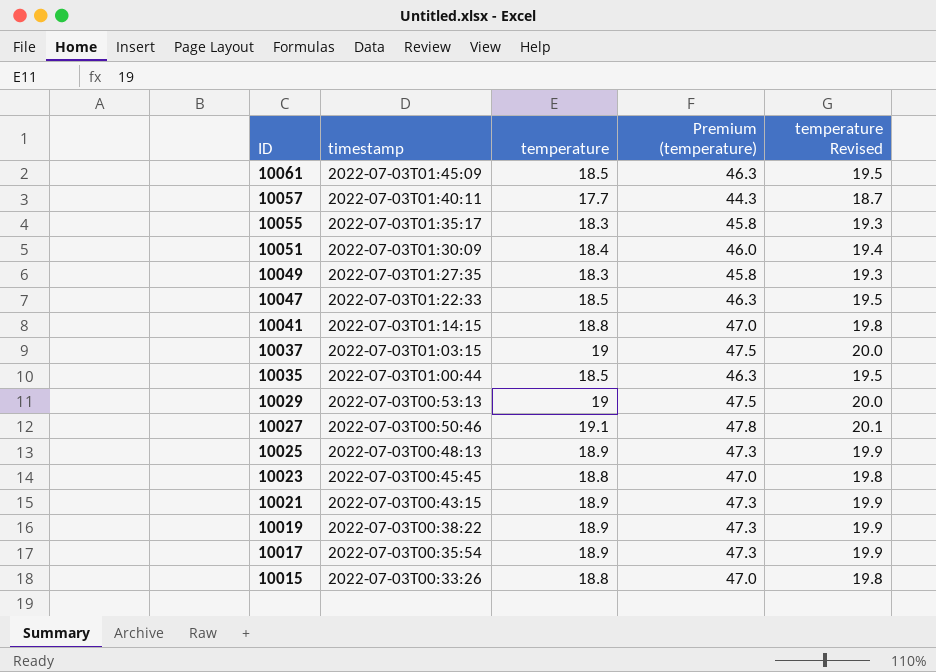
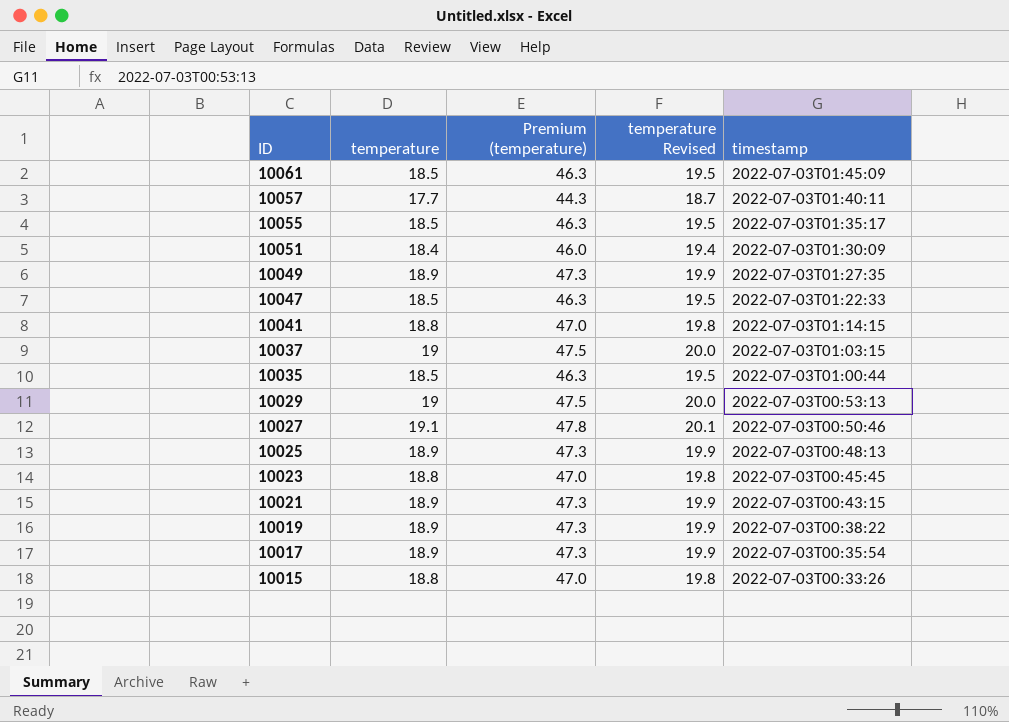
column timestamp | position: 2 -> 5
10055 | temperature: 18.3 -> 18.5
10055 | Premium (temperature): 45.8 -> 46.3
10055 | temperature Revised: 19.3 -> 19.5
10049 | temperature: 18.3 -> 18.9
10049 | Premium (temperature): 45.8 -> 47.3
10049 | temperature Revised: 19.3 -> 19.9

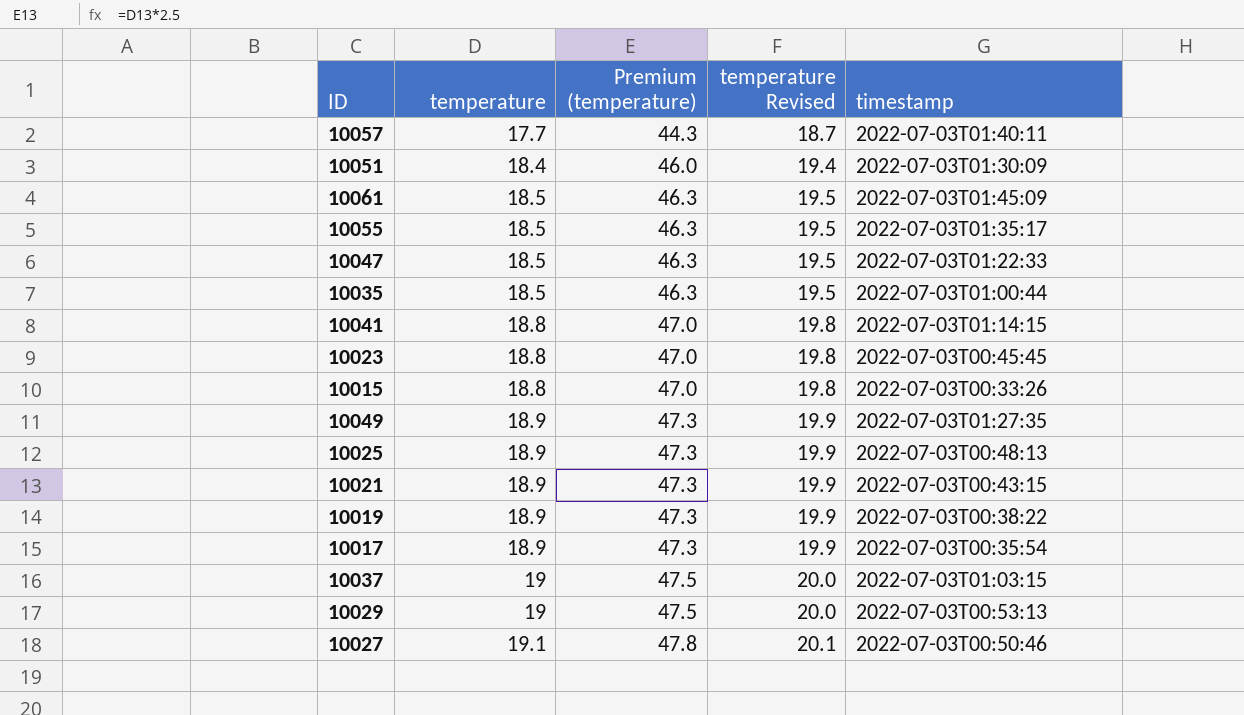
row order: ID descending -> temperature ascending

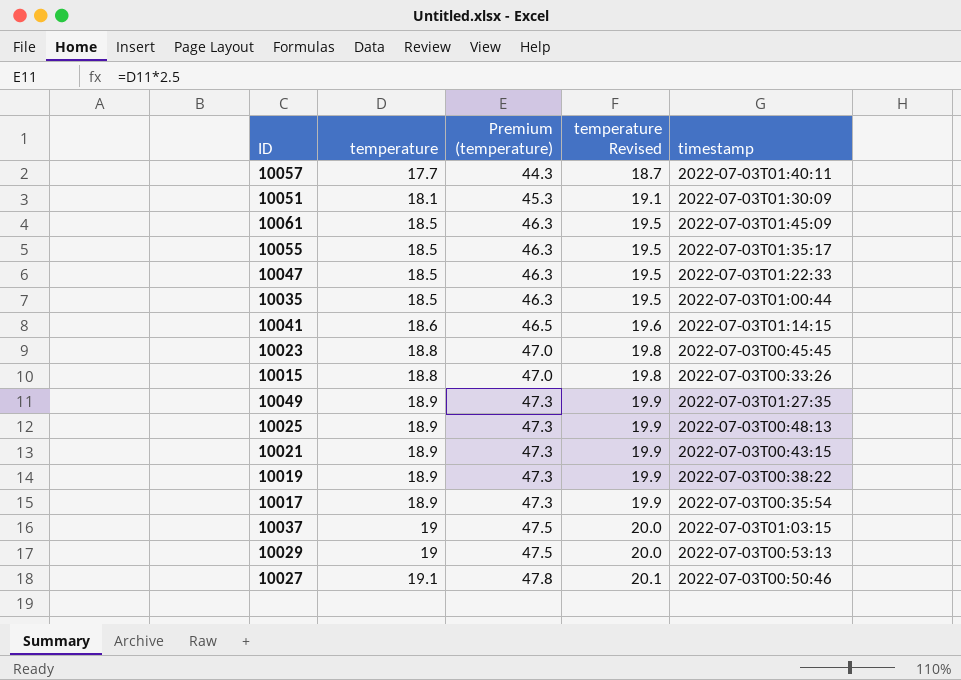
10051 | temperature: 18.4 -> 18.1
10051 | Premium (temperature): 46.0 -> 45.3
10051 | temperature Revised: 19.4 -> 19.1
10041 | temperature: 18.8 -> 18.6
10041 | Premium (temperature): 47.0 -> 46.5
10041 | temperature Revised: 19.8 -> 19.6

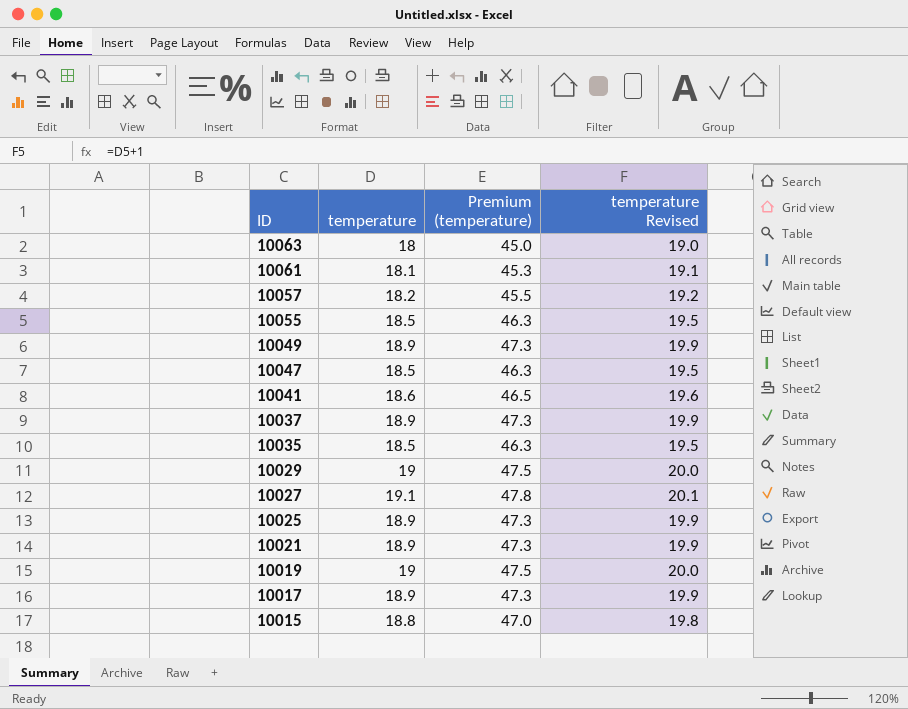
row order: temperature ascending -> ID descending
column timestamp | position: 5 -> none
row 10051: 18.1 | 45.3 | 19.1 | 2022-07-03T01:30:09 -> none
row 10023: 18.8 | 47.0 | 19.8 | 2022-07-03T00:45:45 -> none
row 10063: none -> 18 | 45.0 | 19.0
10061 | temperature: 18.5 -> 18.1
10061 | Premium (temperature): 46.3 -> 45.3
10061 | temperature Revised: 19.5 -> 19.1
10057 | temperature: 17.7 -> 18.2
10057 | Premium (temperature): 44.3 -> 45.5
10057 | temperature Revised: 18.7 -> 19.2
10037 | temperature: 19 -> 18.9
10037 | Premium (temperature): 47.5 -> 47.3
10037 | temperature Revised: 20.0 -> 19.9
10019 | temperature: 18.9 -> 19
10019 | Premium (temperature): 47.3 -> 47.5
10019 | temperature Revised: 19.9 -> 20.0

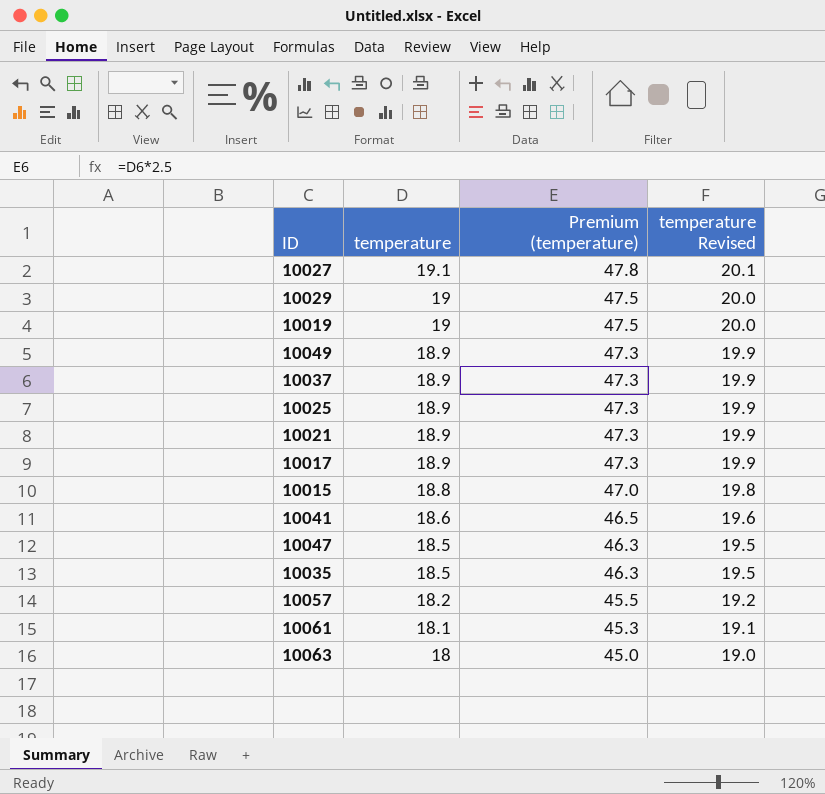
row order: ID descending -> temperature descending
row 10055: 18.5 | 46.3 | 19.5 -> none

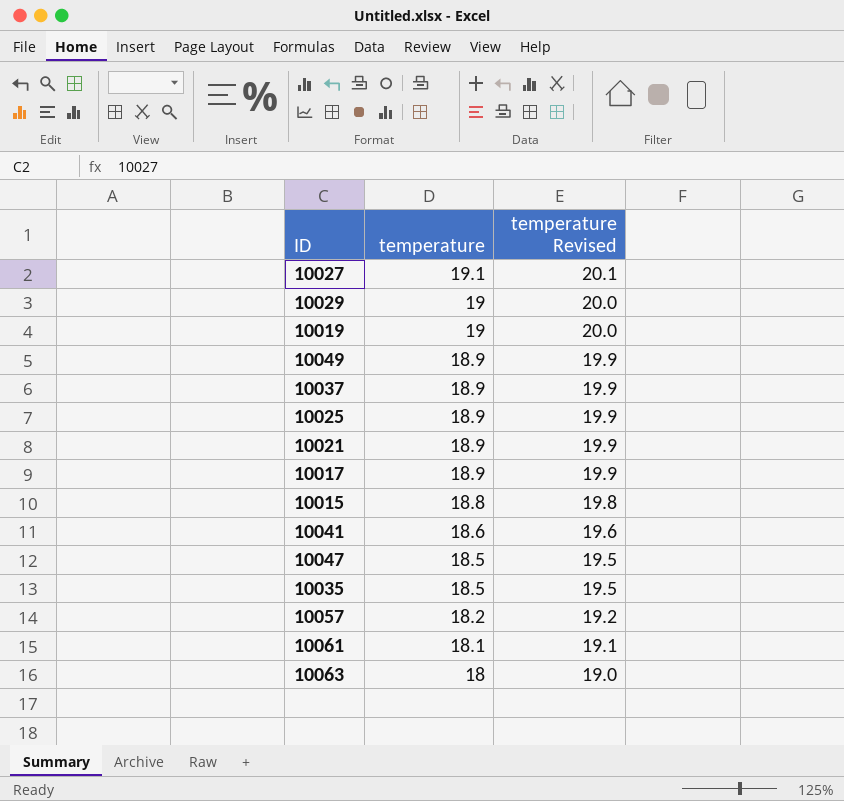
column Premium (temperature) | formula: [temperature] * 2.5 -> none

